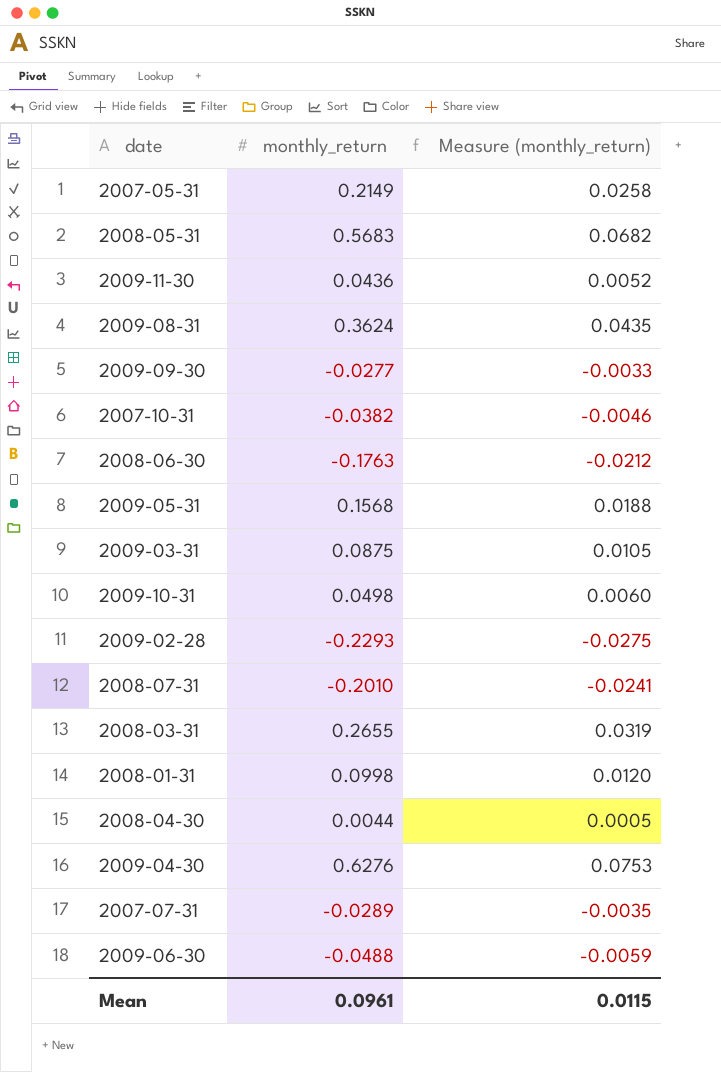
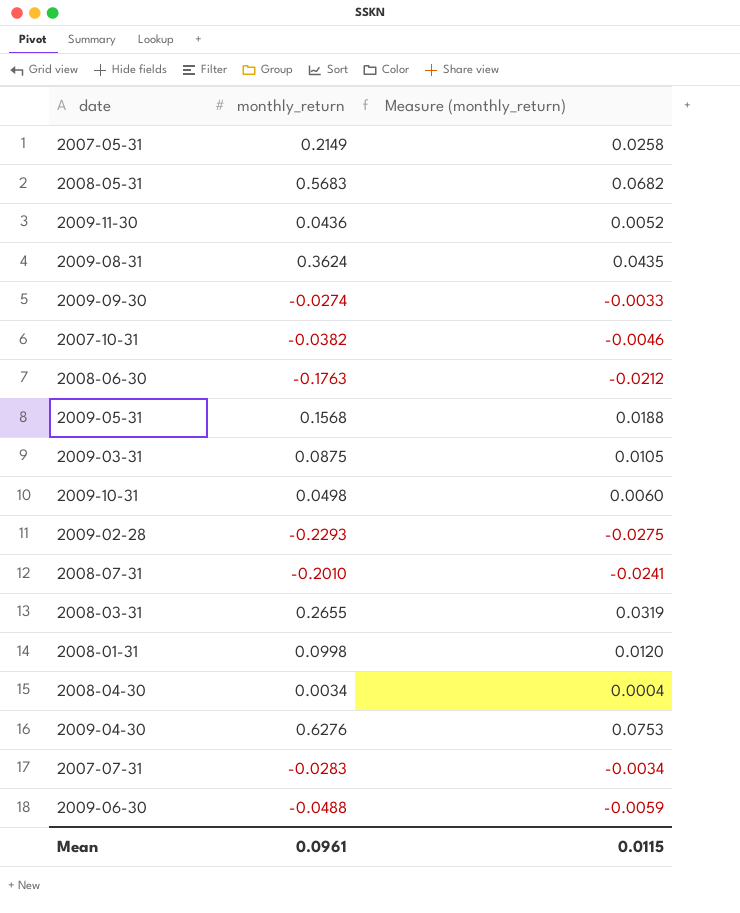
2009-09-30 | monthly_return: -0.0277 -> -0.0274
2008-04-30 | monthly_return: 0.0044 -> 0.0034
2008-04-30 | Measure (monthly_return): 0.0005 -> 0.0004
2007-07-31 | monthly_return: -0.0289 -> -0.0283
2007-07-31 | Measure (monthly_return): -0.0035 -> -0.0034

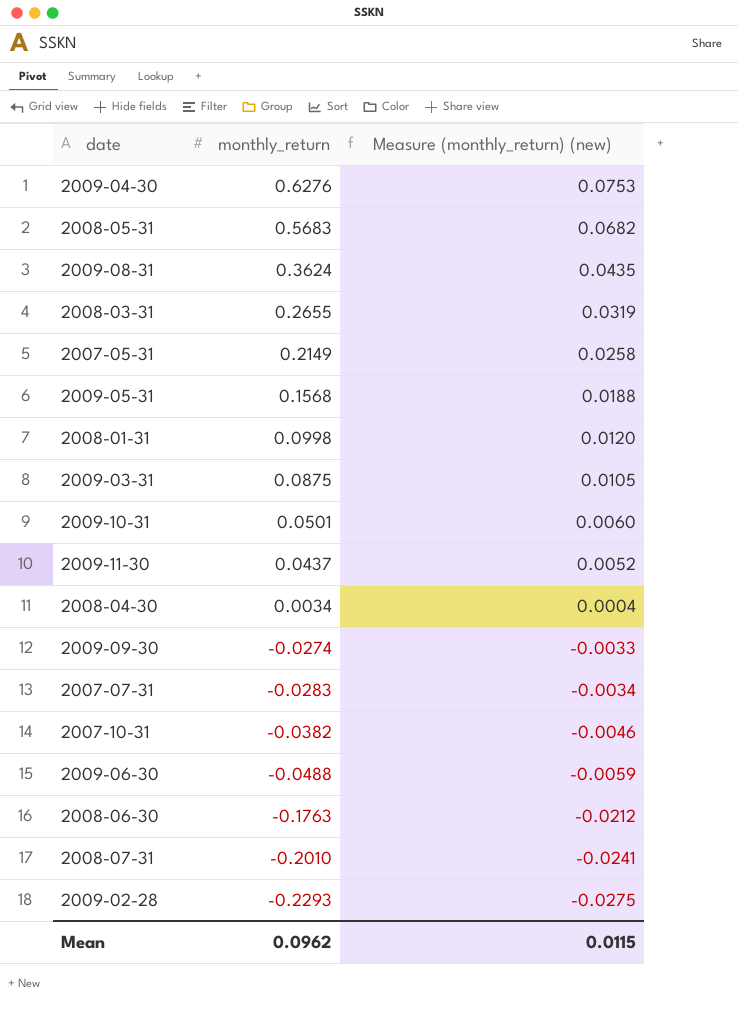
row order: none -> monthly_return descending
column name: Measure (monthly_return) -> Measure (monthly_return) (new)
2009-10-31 | monthly_return: 0.0498 -> 0.0501
2009-11-30 | monthly_return: 0.0436 -> 0.0437
Mean | monthly_return: 0.0961 -> 0.0962

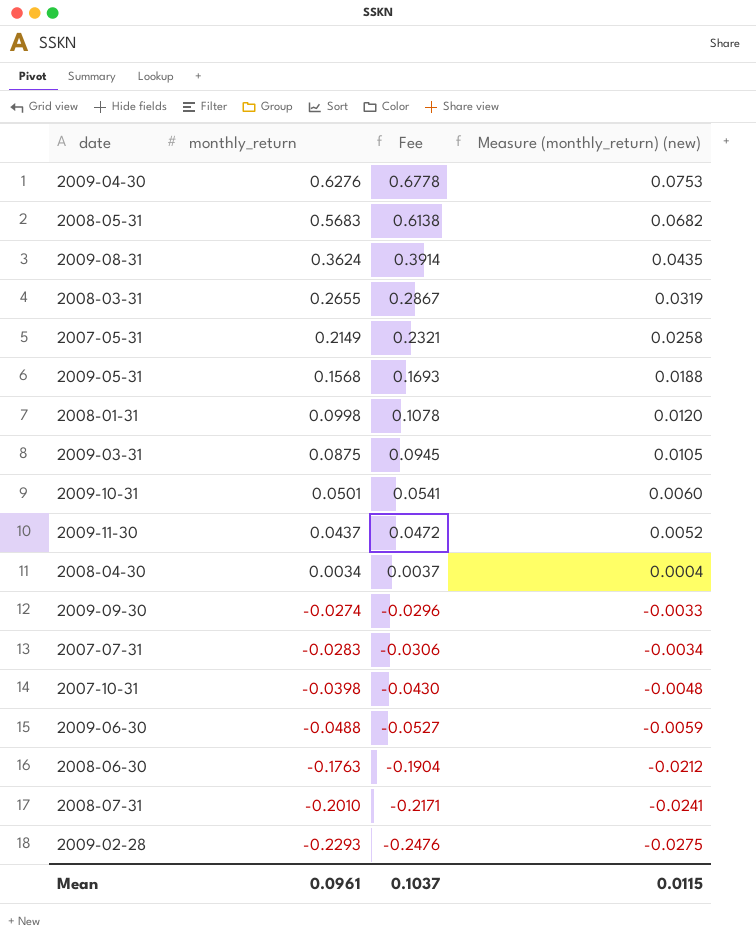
column Fee | formula: none -> [monthly_return] * 1.08
2007-10-31 | monthly_return: -0.0382 -> -0.0398
2007-10-31 | Measure (monthly_return) (new): -0.0046 -> -0.0048
Mean | monthly_return: 0.0962 -> 0.0961

